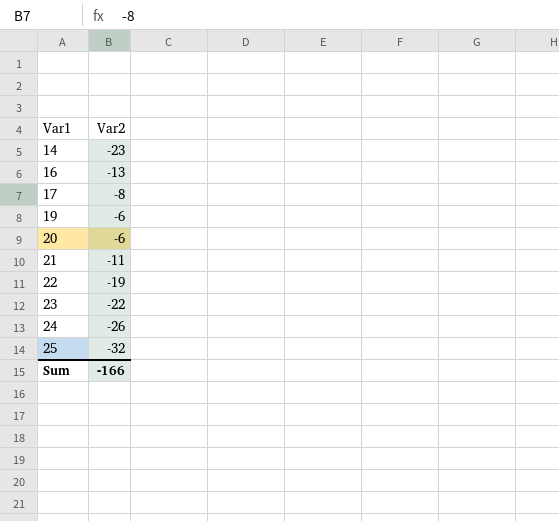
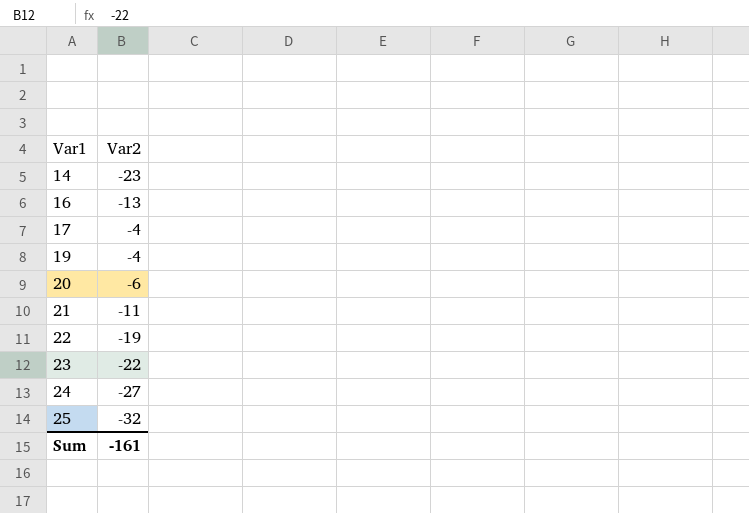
17 | Var2: -8 -> -4
19 | Var2: -6 -> -4
24 | Var2: -26 -> -27
Sum | Var2: -166 -> -161

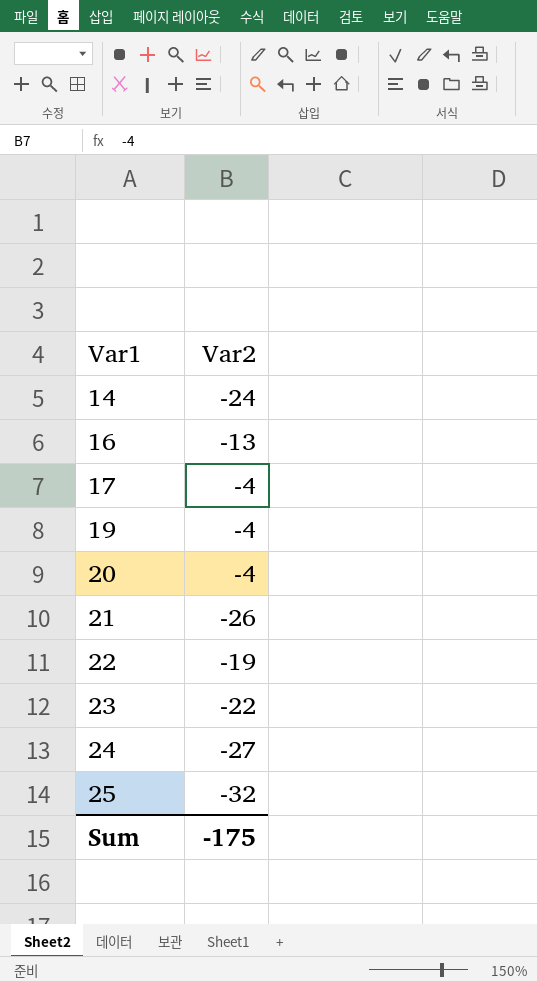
14 | Var2: -23 -> -24
20 | Var2: -6 -> -4
21 | Var2: -11 -> -26
Sum | Var2: -161 -> -175

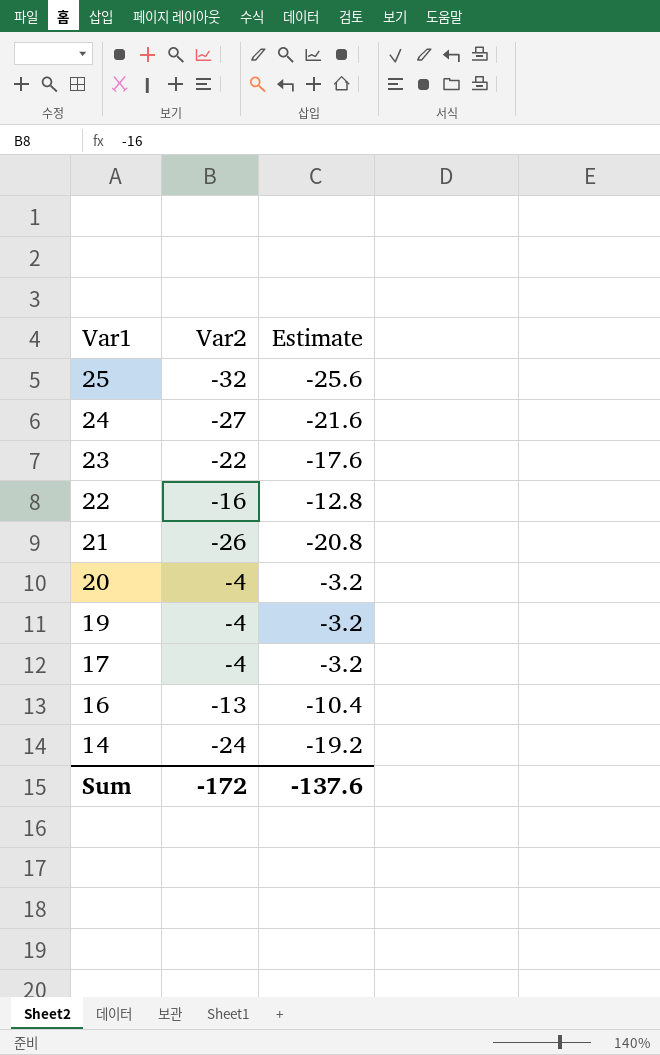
row order: Var1 ascending -> Var1 descending
column Estimate | formula: none -> [Var2] * 0.8
22 | Var2: -19 -> -16
Sum | Var2: -175 -> -172

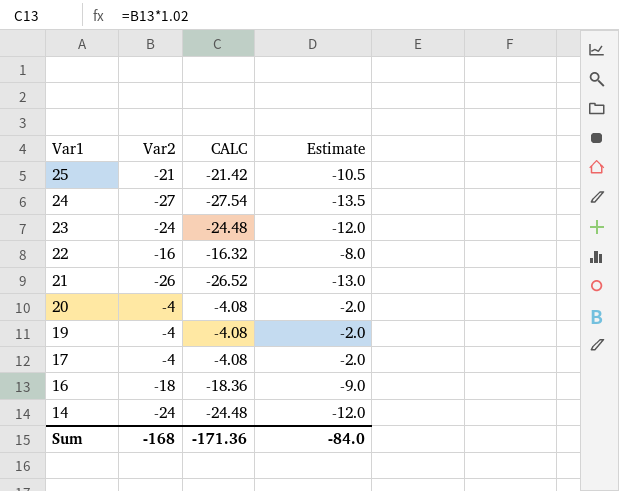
column CALC | formula: none -> [Var2] * 1.02
column Estimate | formula: [Var2] * 0.8 -> [Var2] * 0.5
25 | Var2: -32 -> -21
23 | Var2: -22 -> -24
16 | Var2: -13 -> -18
Sum | Var2: -172 -> -168
Sum | Estimate: -137.6 -> -84.0

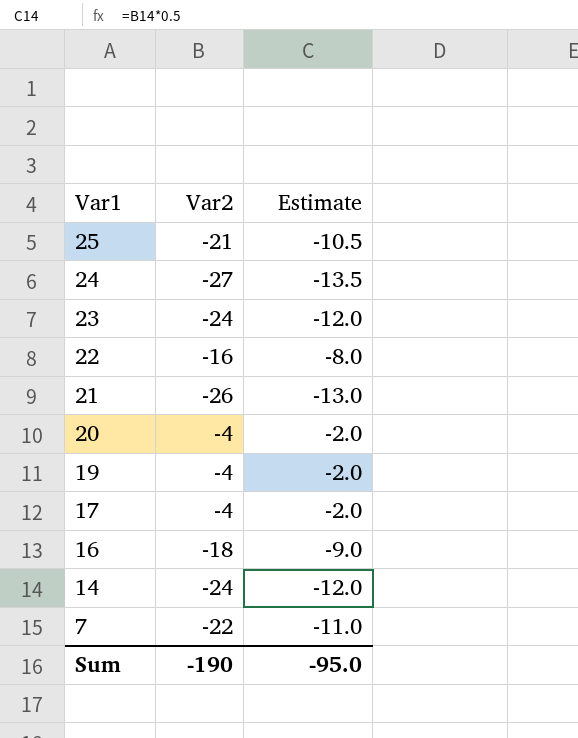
column CALC | formula: [Var2] * 1.02 -> none
row 7: none -> -22 | -11.0
Sum | Var2: -168 -> -190
Sum | Estimate: -84.0 -> -95.0

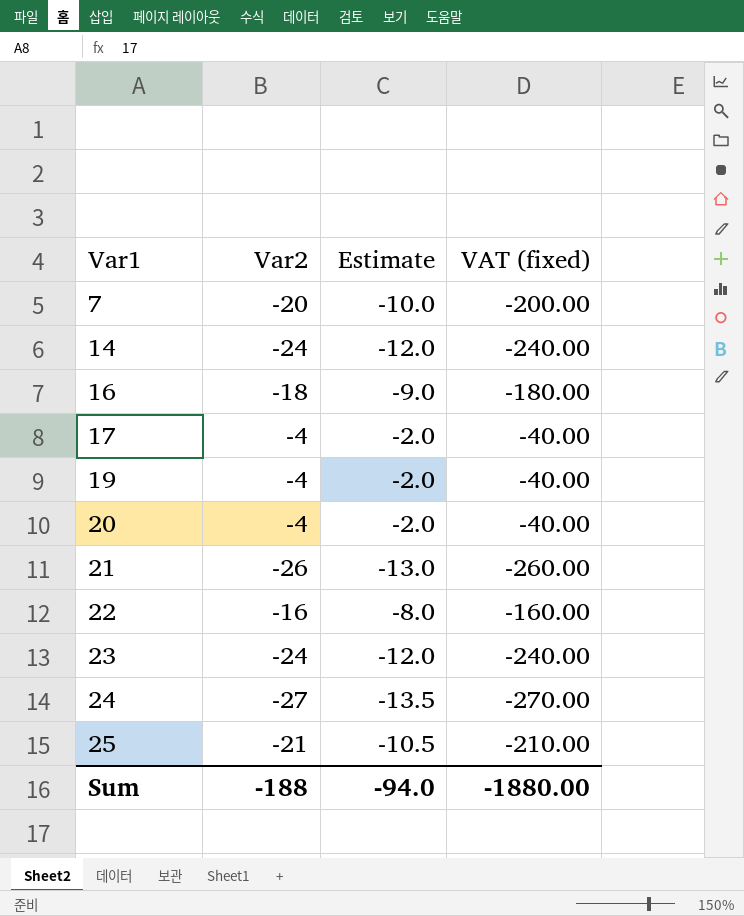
row order: Var1 descending -> Var1 ascending
column VAT (fixed) | formula: none -> [Var2] * 10
7 | Var2: -22 -> -20
7 | Estimate: -11.0 -> -10.0
Sum | Var2: -190 -> -188
Sum | Estimate: -95.0 -> -94.0

